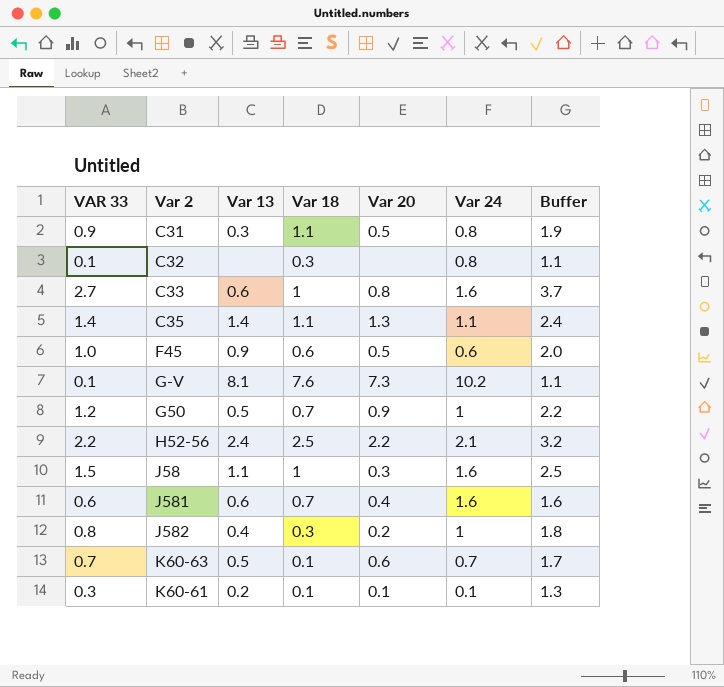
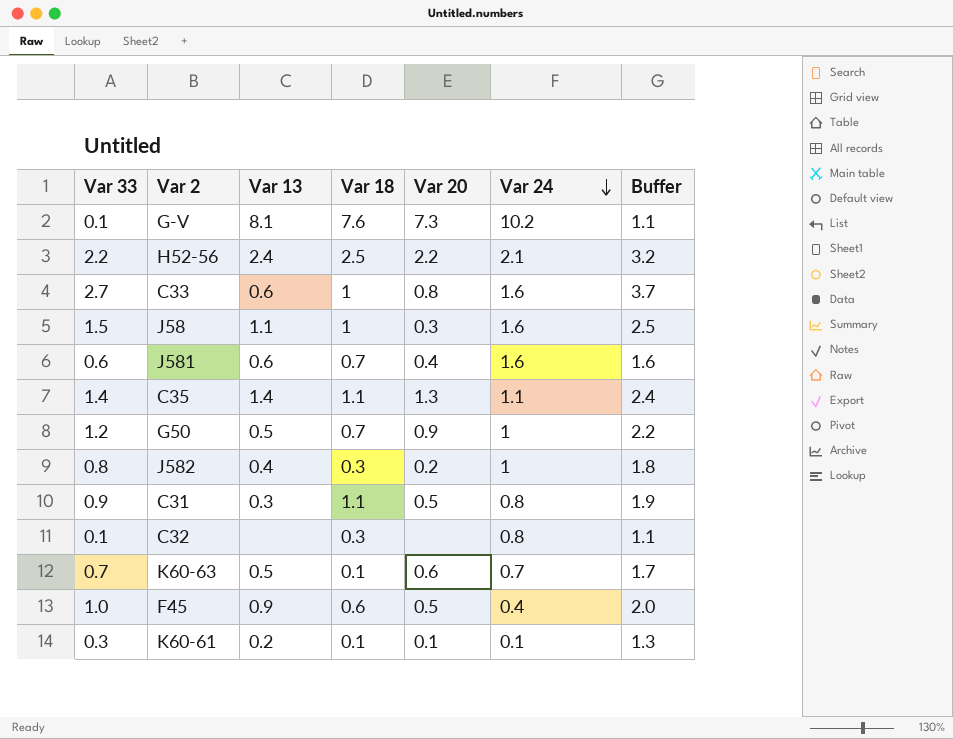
row order: none -> Var 24 descending
column name: VAR 33 -> Var 33
F45 | Var 24: 0.6 -> 0.4

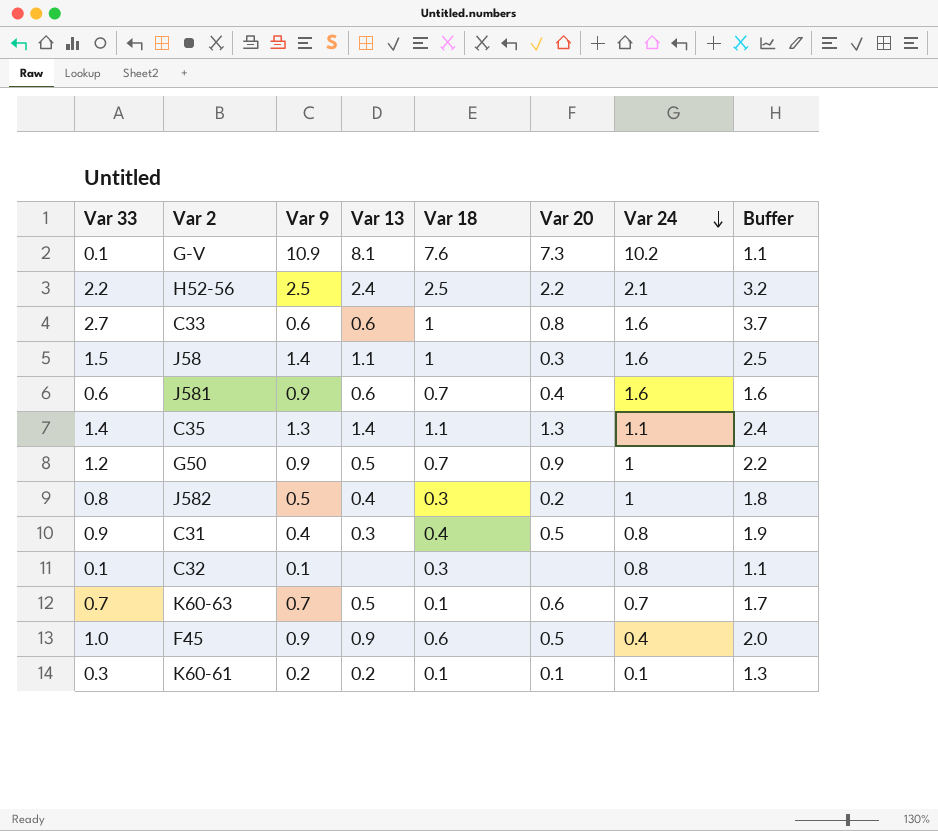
column Var 9 | position: none -> 3
C31 | Var 18: 1.1 -> 0.4

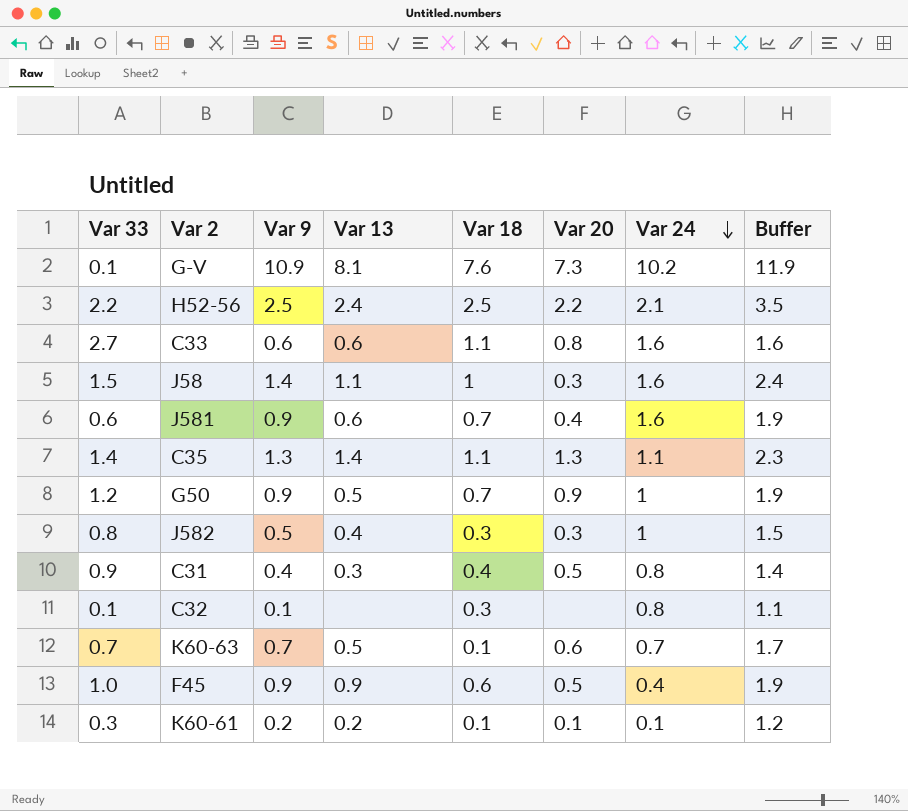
column Buffer | formula: [Var 33] + 1 -> [Var 9] + 1
C33 | Var 18: 1 -> 1.1
J582 | Var 20: 0.2 -> 0.3

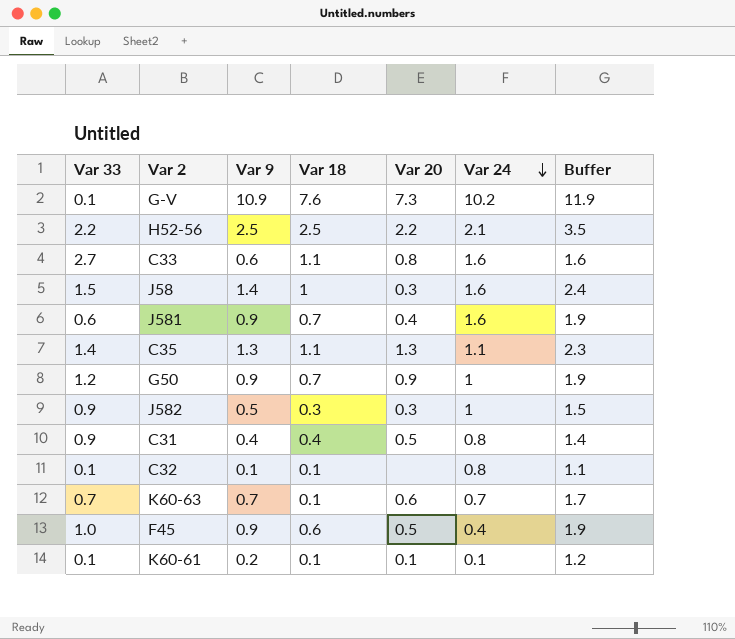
column Var 13 | position: 4 -> none
J582 | Var 33: 0.8 -> 0.9
C32 | Var 18: 0.3 -> 0.1
K60-61 | Var 33: 0.3 -> 0.1

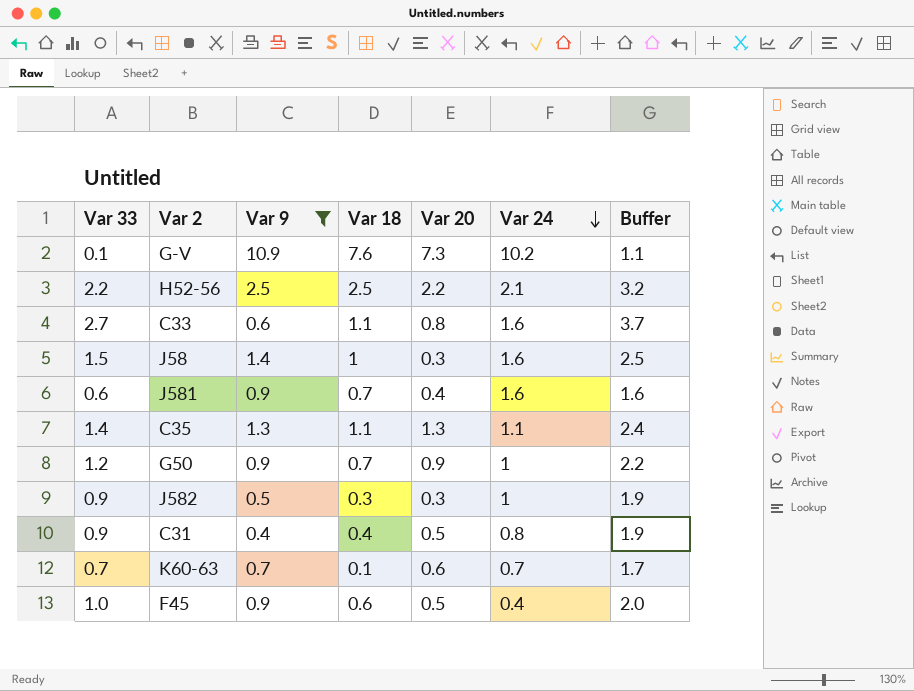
filter: none -> Var 9 >= 0.4
column Buffer | formula: [Var 9] + 1 -> [Var 33] + 1

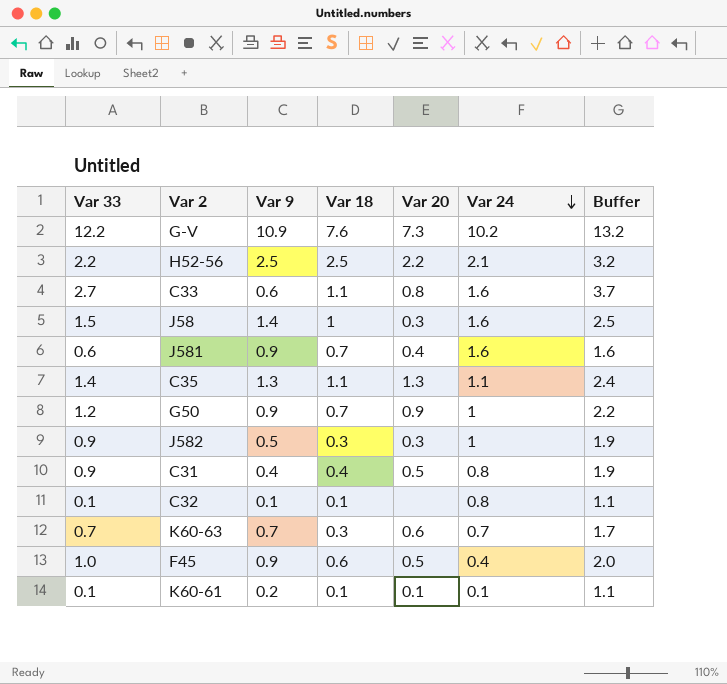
filter: Var 9 >= 0.4 -> none
G-V | Var 33: 0.1 -> 12.2
G-V | Buffer: 1.1 -> 13.2
K60-63 | Var 18: 0.1 -> 0.3

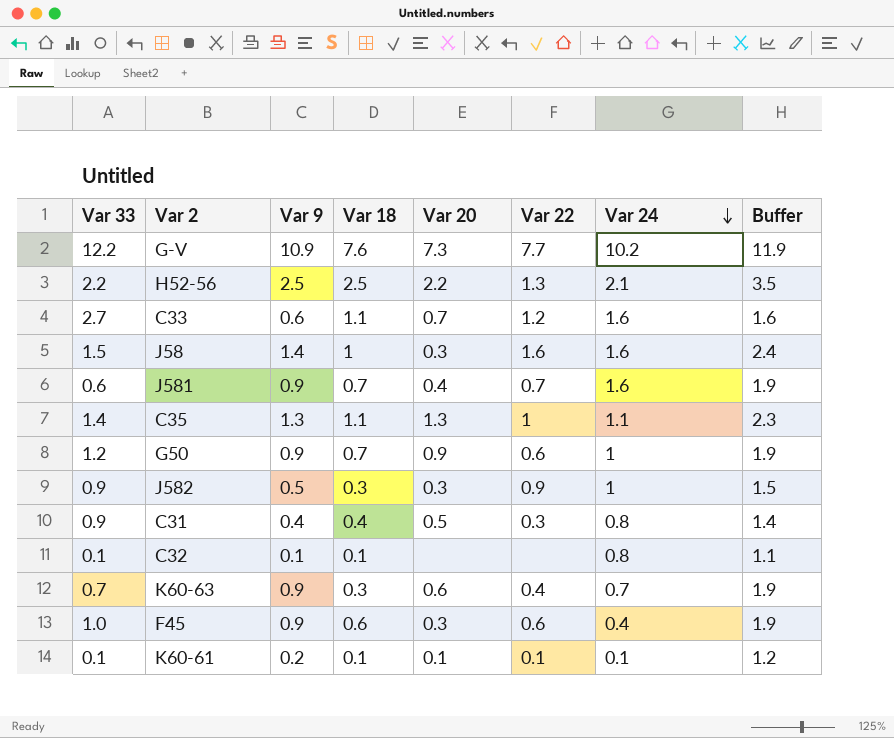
column Var 22 | position: none -> 6
column Buffer | formula: [Var 33] + 1 -> [Var 9] + 1
C33 | Var 20: 0.8 -> 0.7
K60-63 | Var 9: 0.7 -> 0.9
F45 | Var 20: 0.5 -> 0.3

